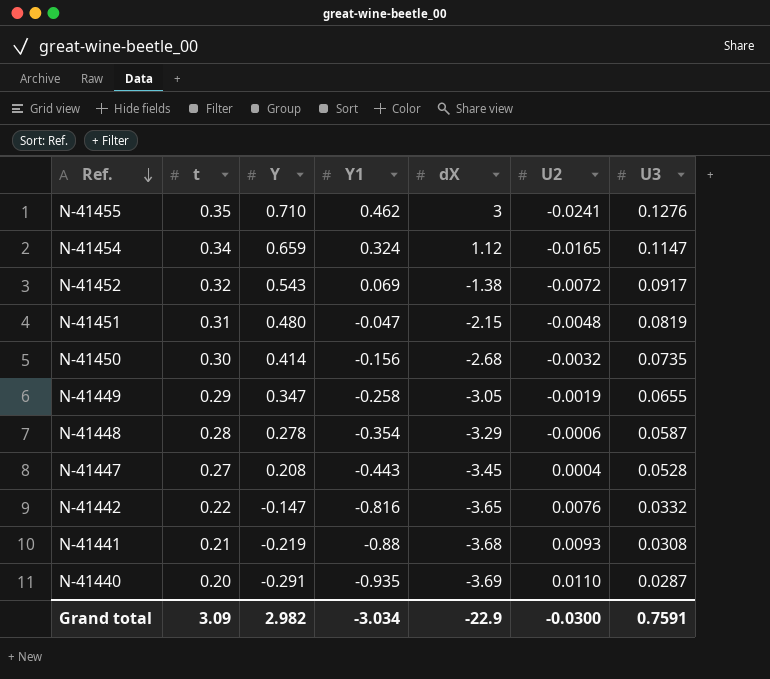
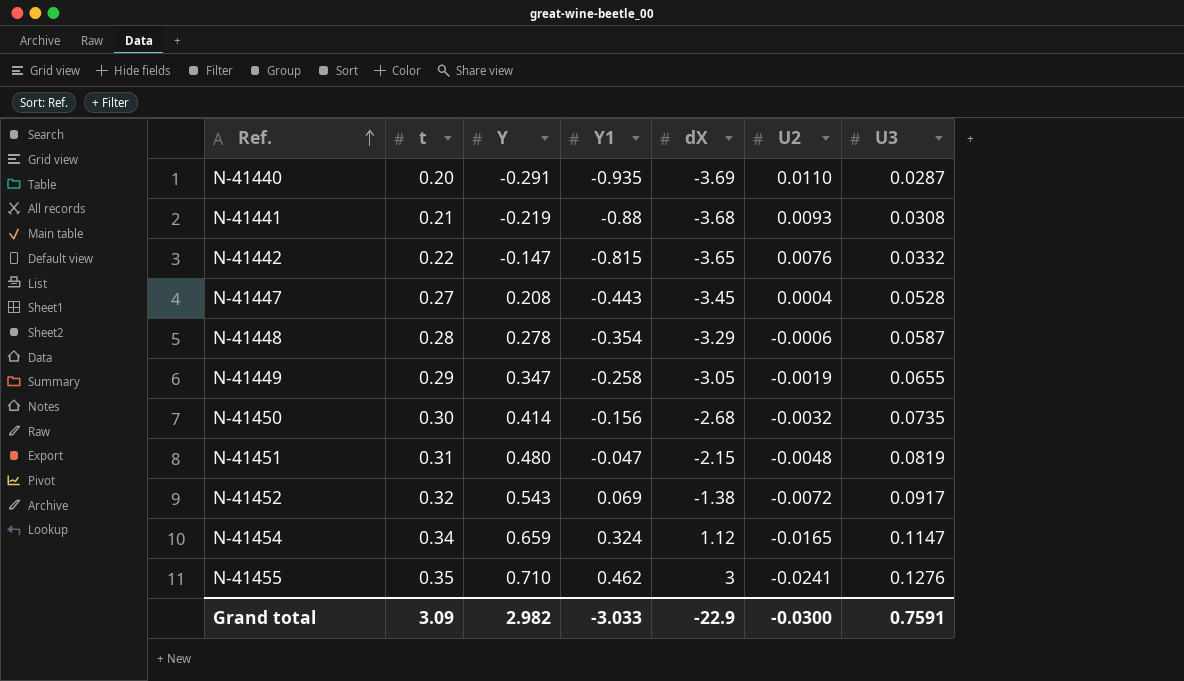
row order: Ref. descending -> Ref. ascending
N-41442 | Y1: -0.816 -> -0.815
Grand total | Y1: -3.034 -> -3.033

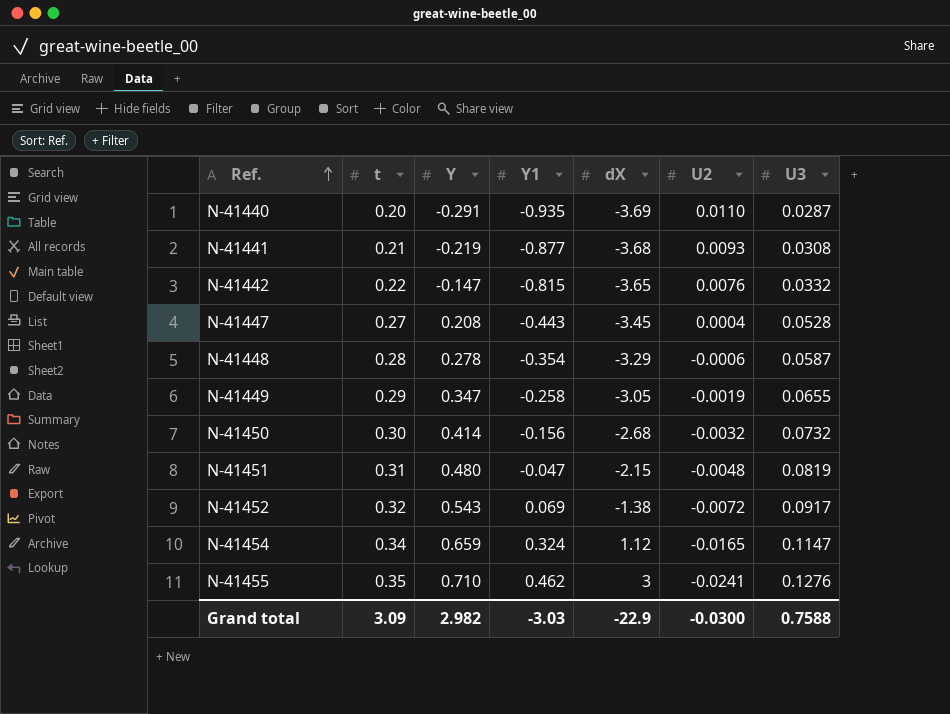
N-41441 | Y1: -0.88 -> -0.877
N-41450 | U3: 0.0735 -> 0.0732
Grand total | Y1: -3.033 -> -3.03
Grand total | U3: 0.7591 -> 0.7588

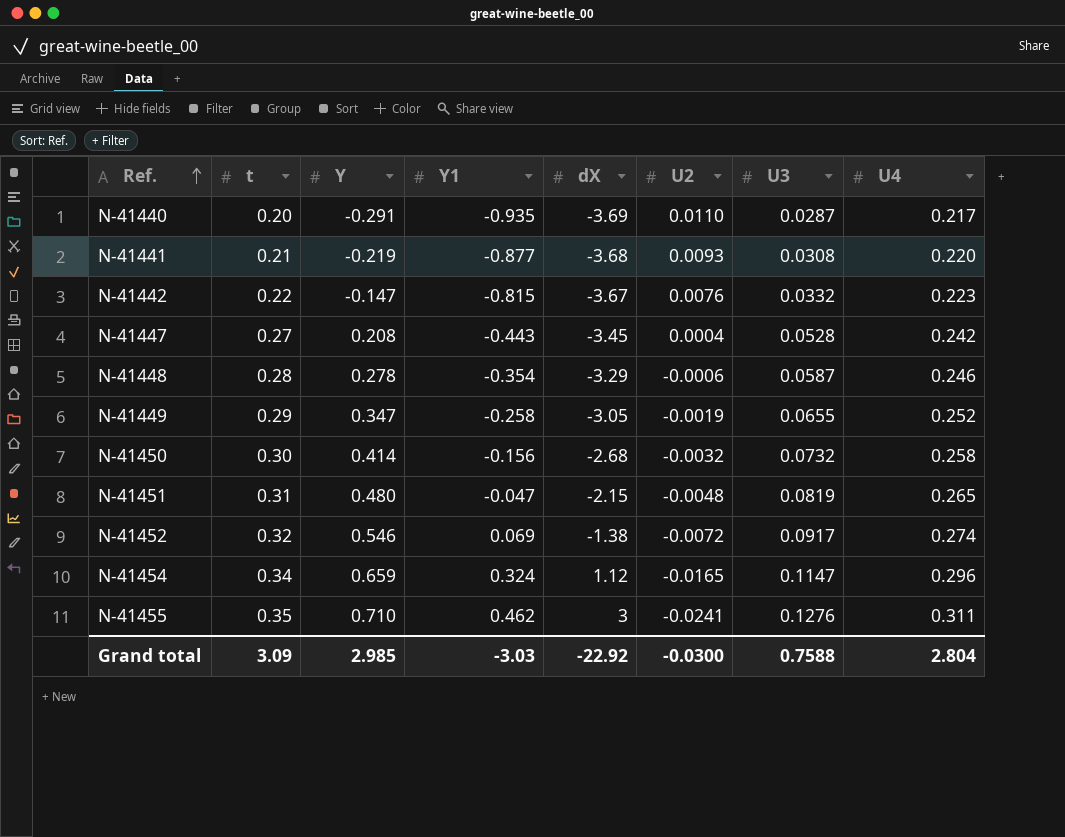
column U4 | position: none -> 8
N-41442 | dX: -3.65 -> -3.67
N-41452 | Y: 0.543 -> 0.546
Grand total | Y: 2.982 -> 2.985
Grand total | dX: -22.9 -> -22.92

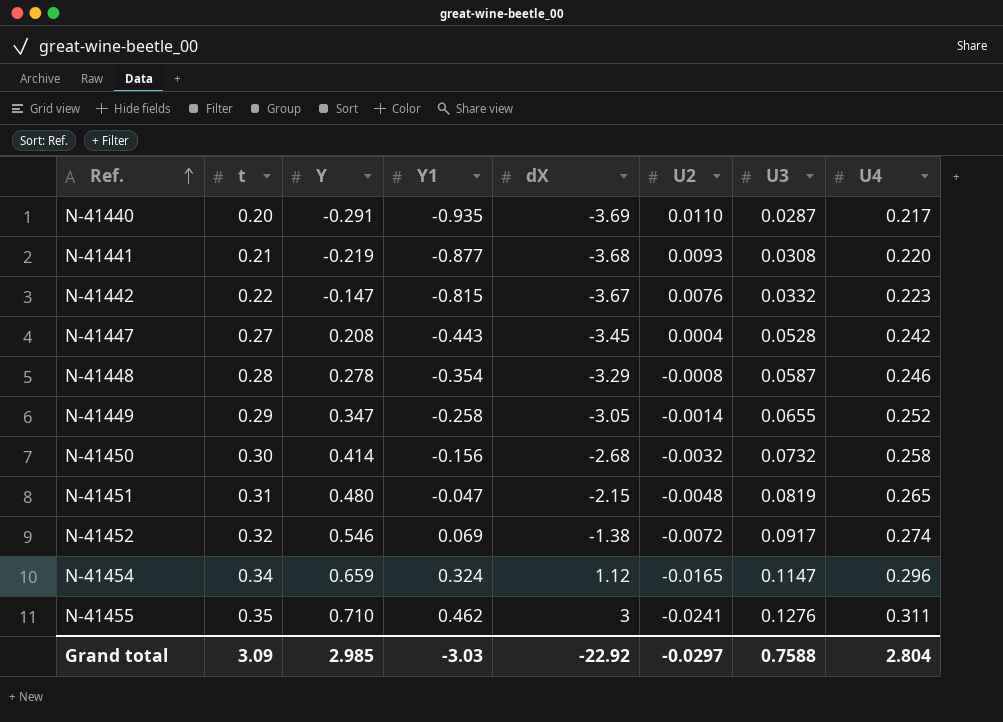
N-41448 | U2: -0.0006 -> -0.0008
N-41449 | U2: -0.0019 -> -0.0014
Grand total | U2: -0.0300 -> -0.0297

